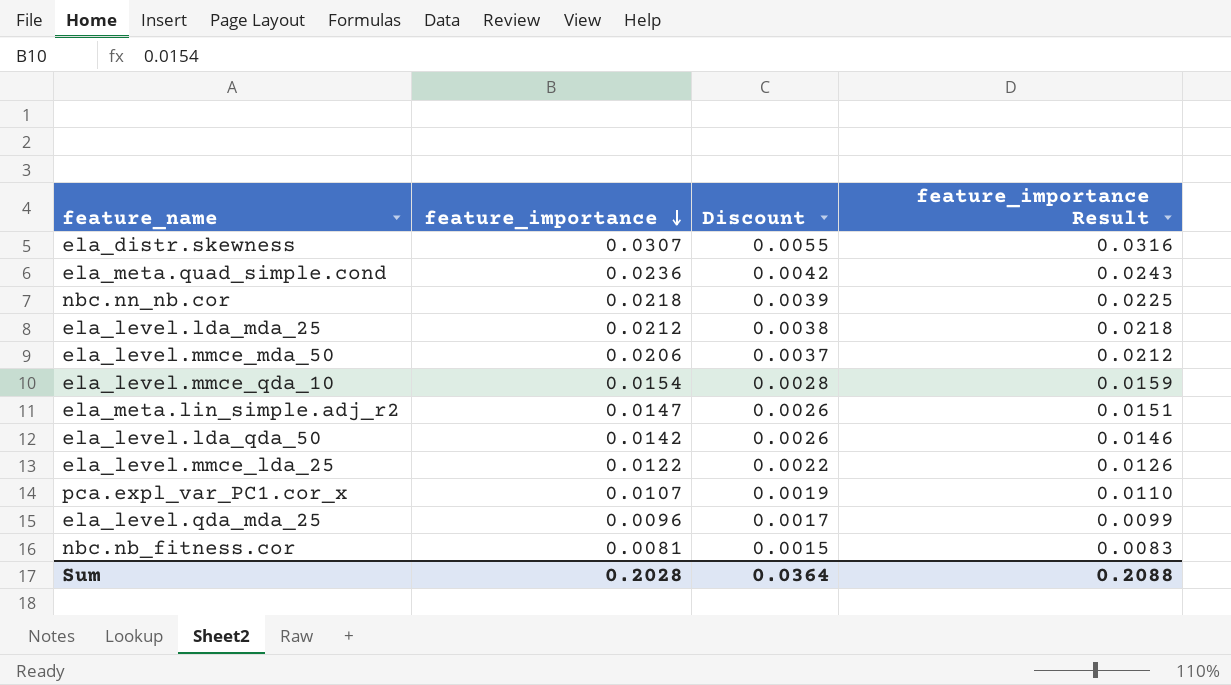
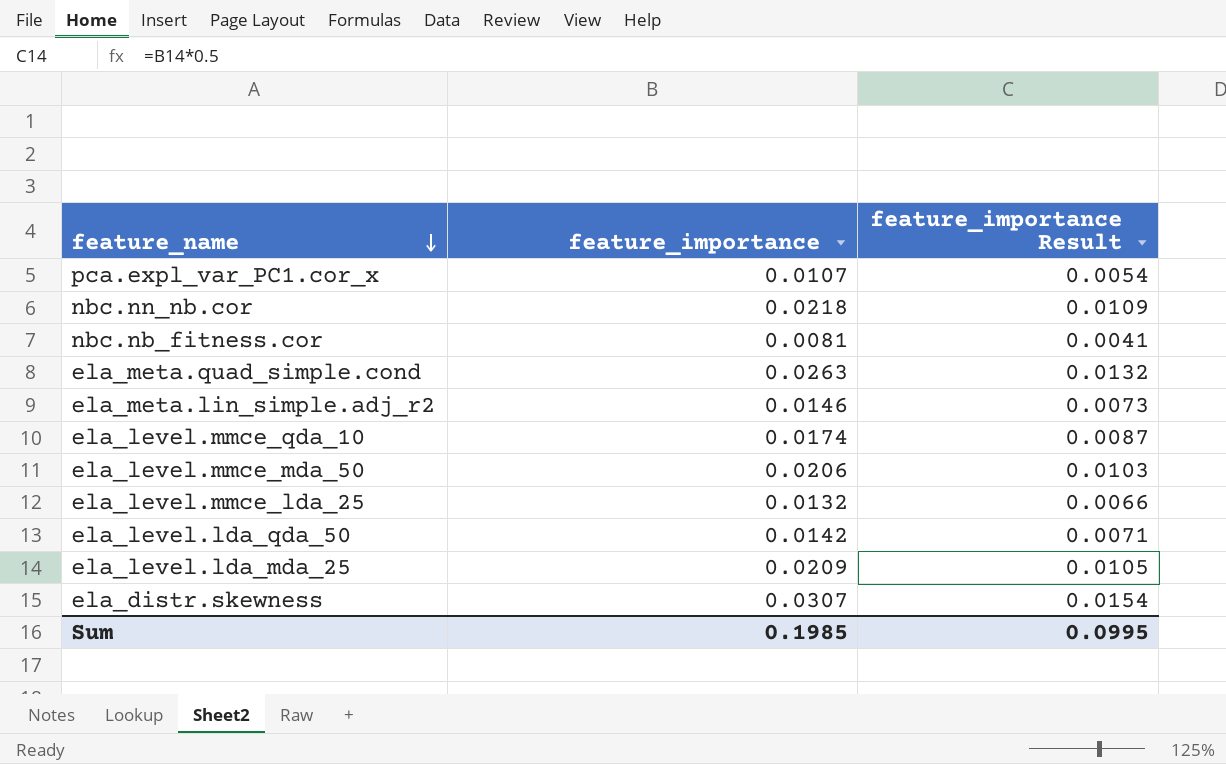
row order: feature_importance descending -> feature_name descending
column Discount | formula: [feature_importance] * 0.18 -> none
column feature_importance Result | formula: [feature_importance] * 1.03 -> [feature_importance] * 0.5
row ela_level.qda_mda_25: 0.0096 | 0.0017 | 0.0099 -> none
ela_meta.quad_simple.cond | feature_importance: 0.0236 -> 0.0263
ela_meta.lin_simple.adj_r2 | feature_importance: 0.0147 -> 0.0146
ela_level.mmce_qda_10 | feature_importance: 0.0154 -> 0.0174
ela_level.mmce_lda_25 | feature_importance: 0.0122 -> 0.0132
ela_level.lda_mda_25 | feature_importance: 0.0212 -> 0.0209
Sum | feature_importance: 0.2028 -> 0.1985
Sum | feature_importance Result: 0.2088 -> 0.0995

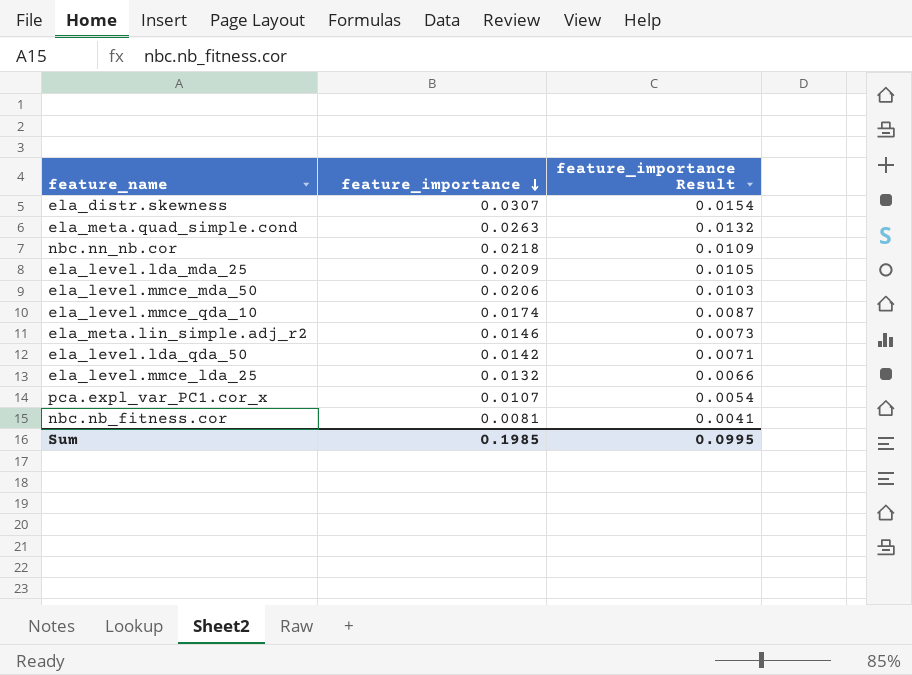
row order: feature_name descending -> feature_importance descending

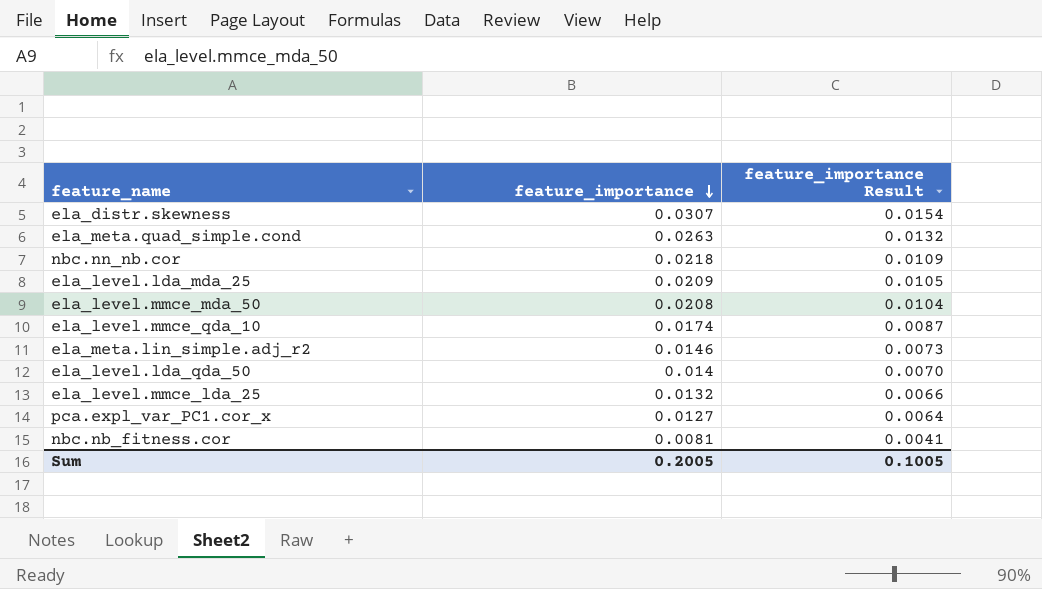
ela_level.mmce_mda_50 | feature_importance: 0.0206 -> 0.0208
ela_level.mmce_mda_50 | feature_importance Result: 0.0103 -> 0.0104
ela_level.lda_qda_50 | feature_importance: 0.0142 -> 0.014
ela_level.lda_qda_50 | feature_importance Result: 0.0071 -> 0.0070
pca.expl_var_PC1.cor_x | feature_importance: 0.0107 -> 0.0127
pca.expl_var_PC1.cor_x | feature_importance Result: 0.0054 -> 0.0064
Sum | feature_importance: 0.1985 -> 0.2005
Sum | feature_importance Result: 0.0995 -> 0.1005

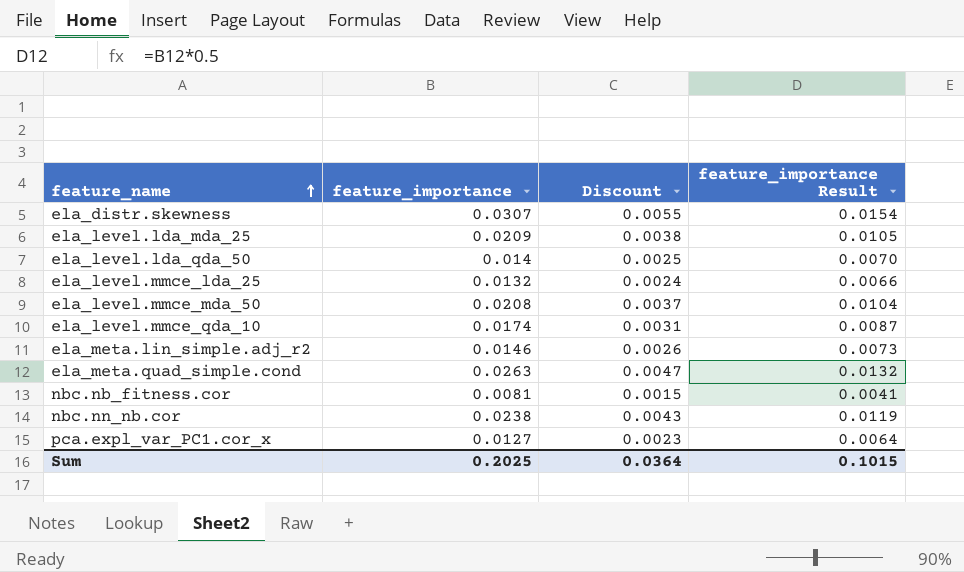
row order: feature_importance descending -> feature_name ascending
column Discount | formula: none -> [feature_importance] * 0.18
nbc.nn_nb.cor | feature_importance: 0.0218 -> 0.0238
nbc.nn_nb.cor | feature_importance Result: 0.0109 -> 0.0119
Sum | feature_importance: 0.2005 -> 0.2025
Sum | feature_importance Result: 0.1005 -> 0.1015

